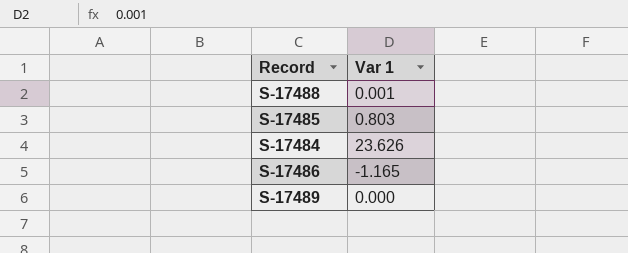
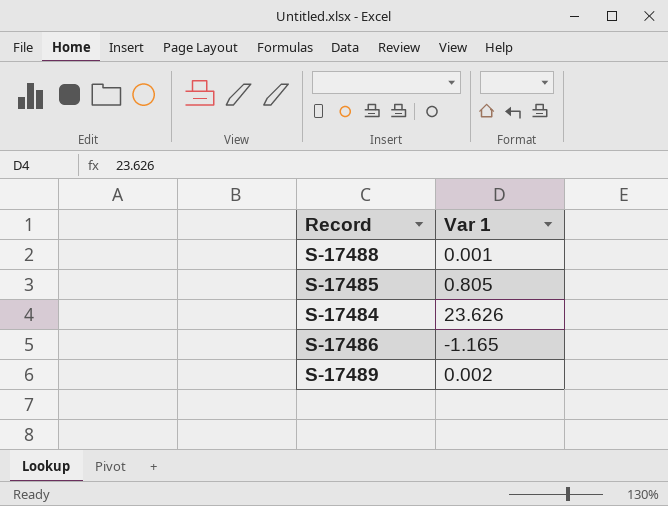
S-17485 | Var 1: 0.803 -> 0.805
S-17489 | Var 1: 0.000 -> 0.002

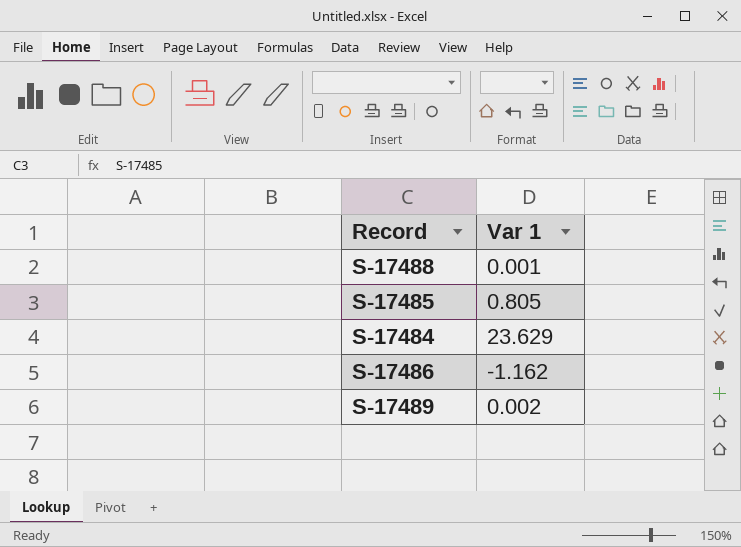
S-17484 | Var 1: 23.626 -> 23.629
S-17486 | Var 1: -1.165 -> -1.162

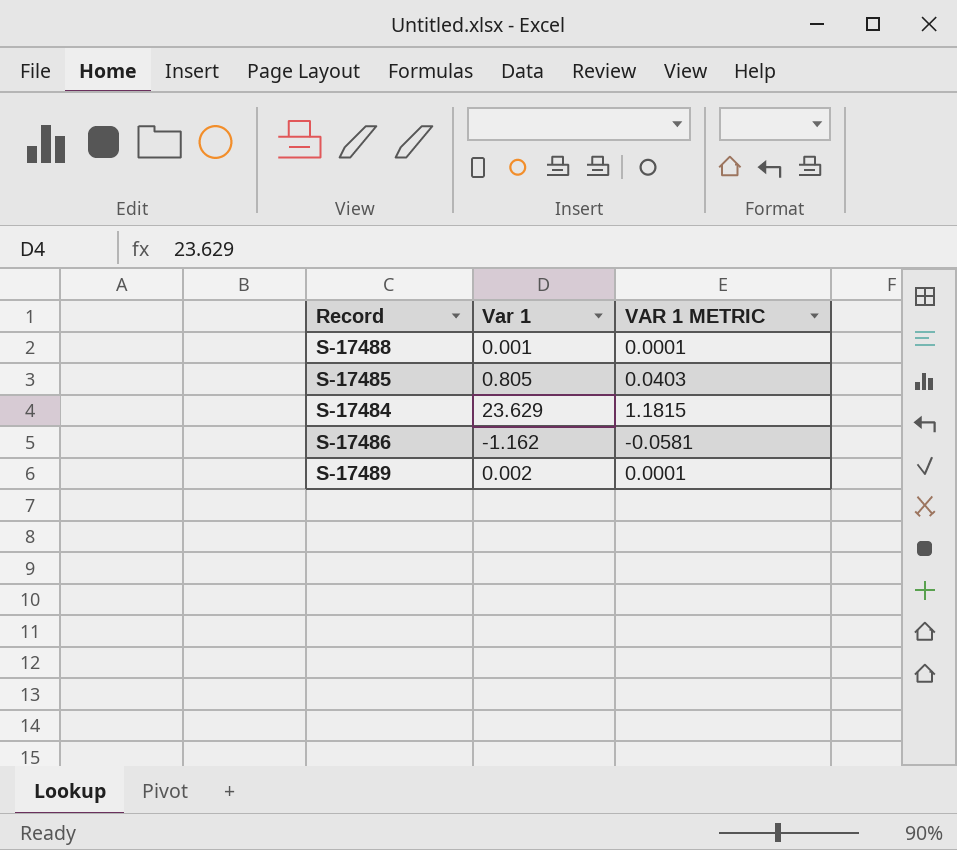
column VAR 1 METRIC | formula: none -> [Var 1] * 0.05

